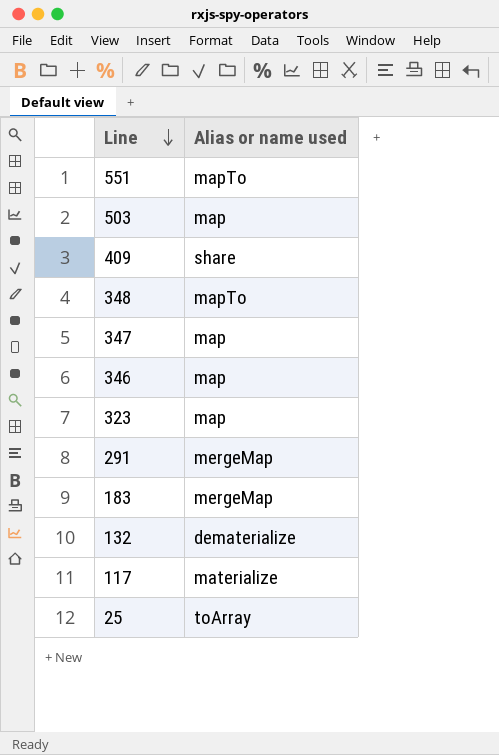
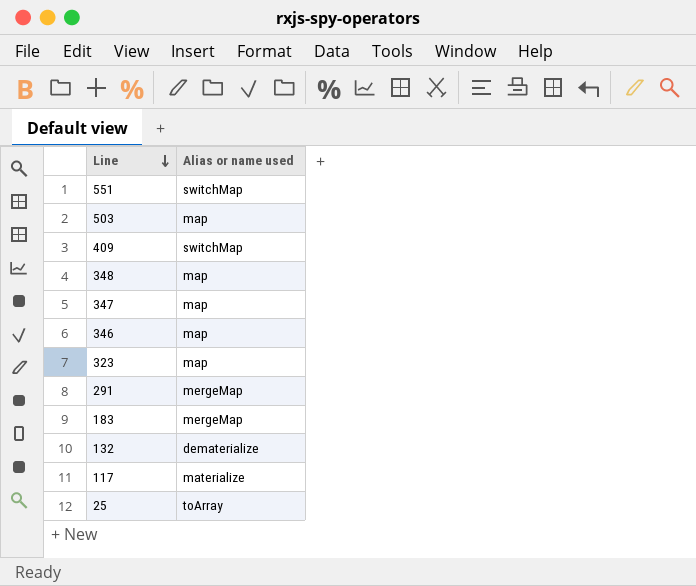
551 | Alias or name used: mapTo -> switchMap
409 | Alias or name used: share -> switchMap
348 | Alias or name used: mapTo -> map

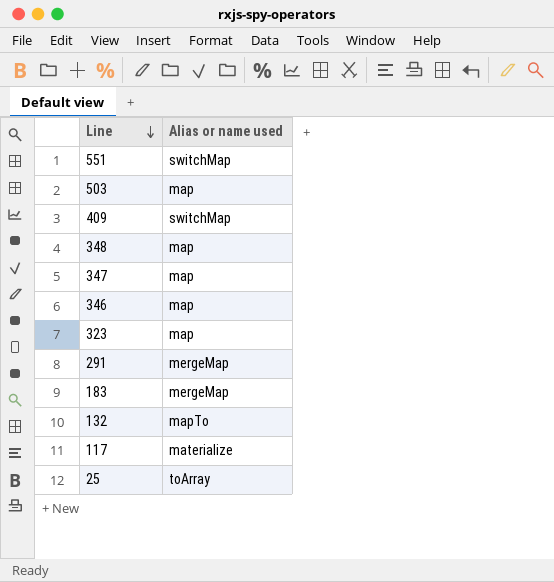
132 | Alias or name used: dematerialize -> mapTo

